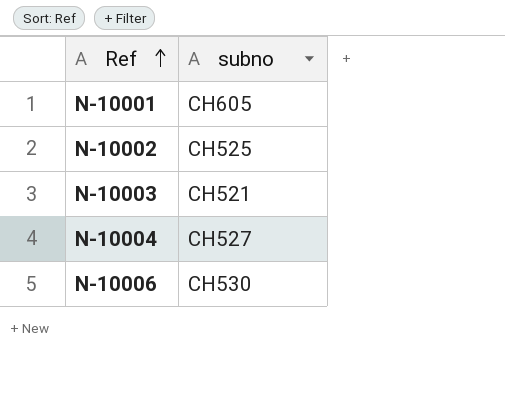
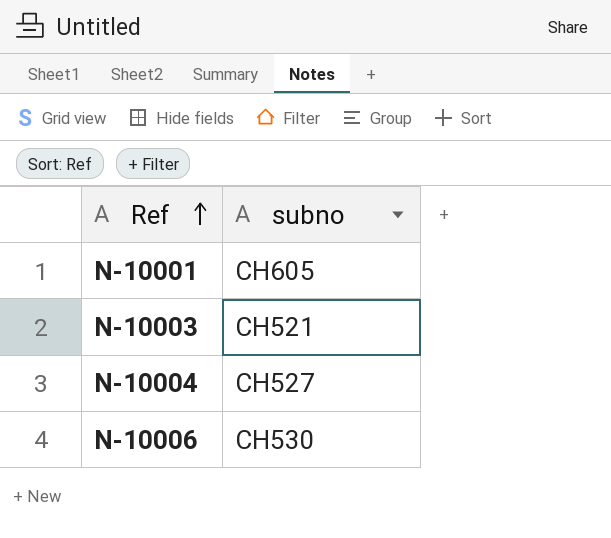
row N-10002: CH525 -> none

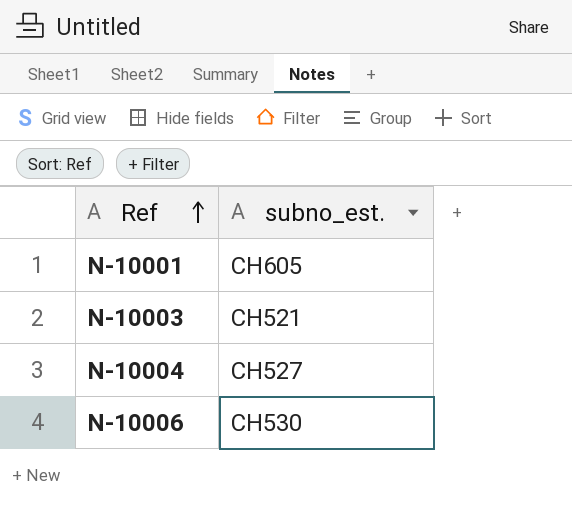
column name: subno -> subno_est.

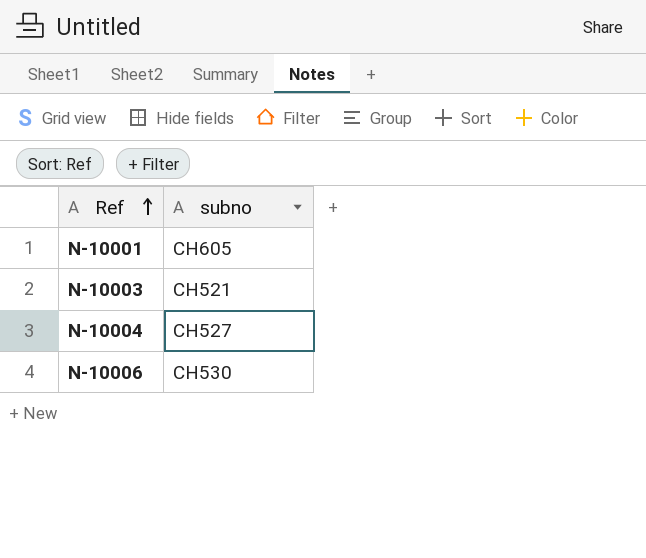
column name: subno_est. -> subno

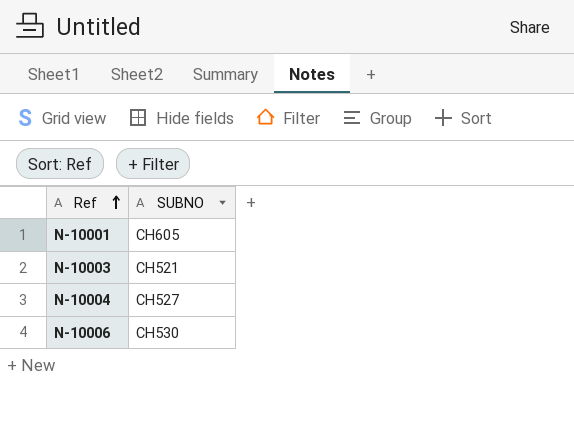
column name: subno -> SUBNO

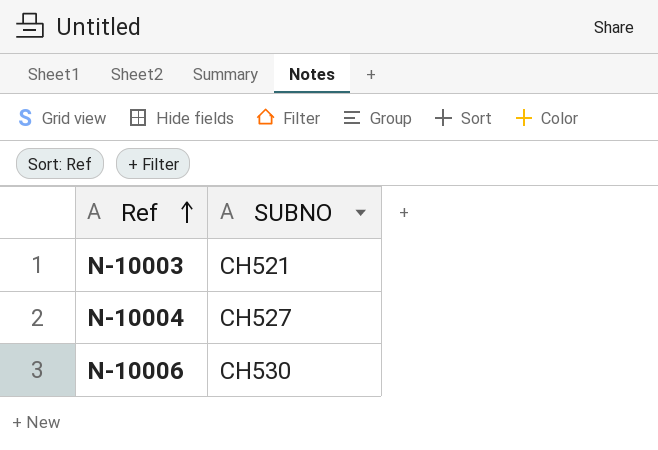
row N-10001: CH605 -> none

